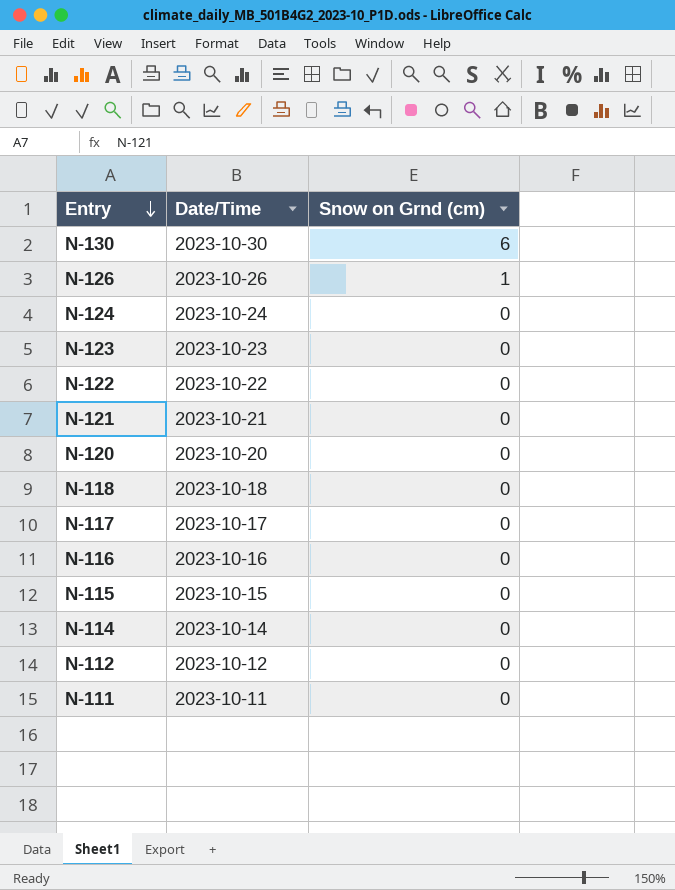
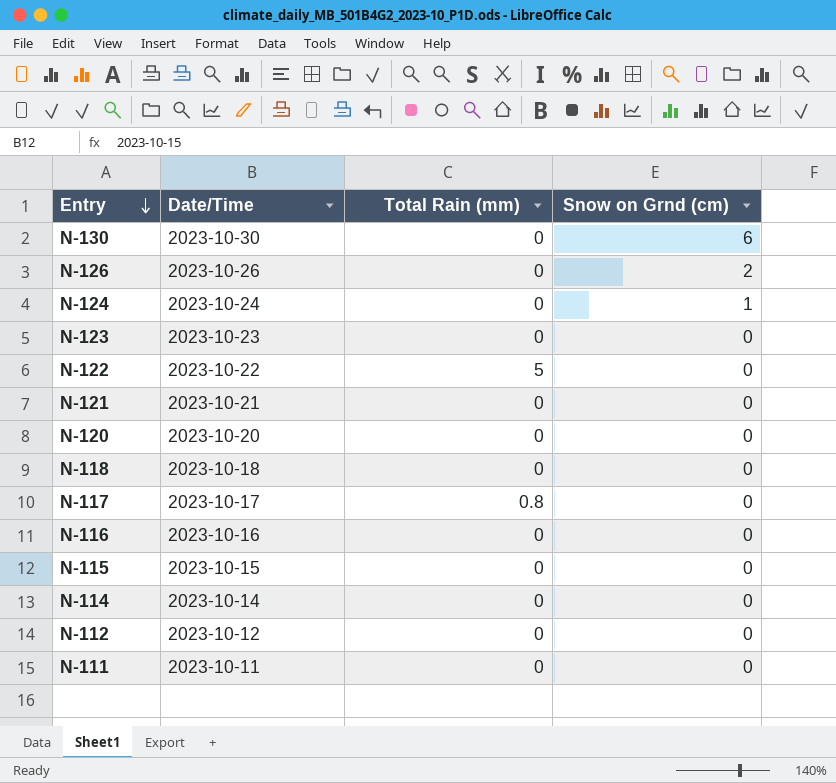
column Total Rain (mm) | position: none -> 3
N-126 | Snow on Grnd (cm): 1 -> 2
N-124 | Snow on Grnd (cm): 0 -> 1

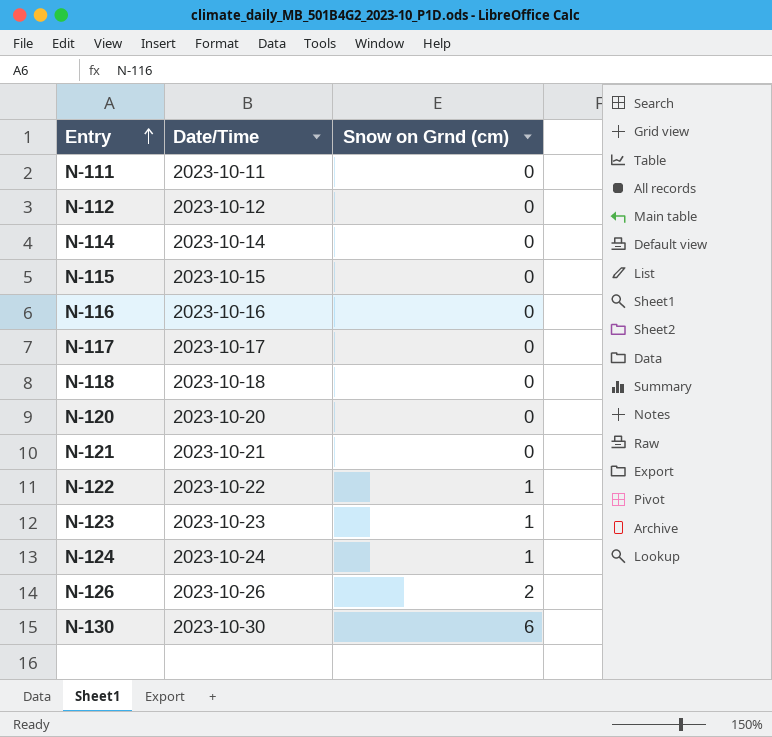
row order: Entry descending -> Entry ascending
column Total Rain (mm) | position: 3 -> none
N-122 | Snow on Grnd (cm): 0 -> 1
N-123 | Snow on Grnd (cm): 0 -> 1

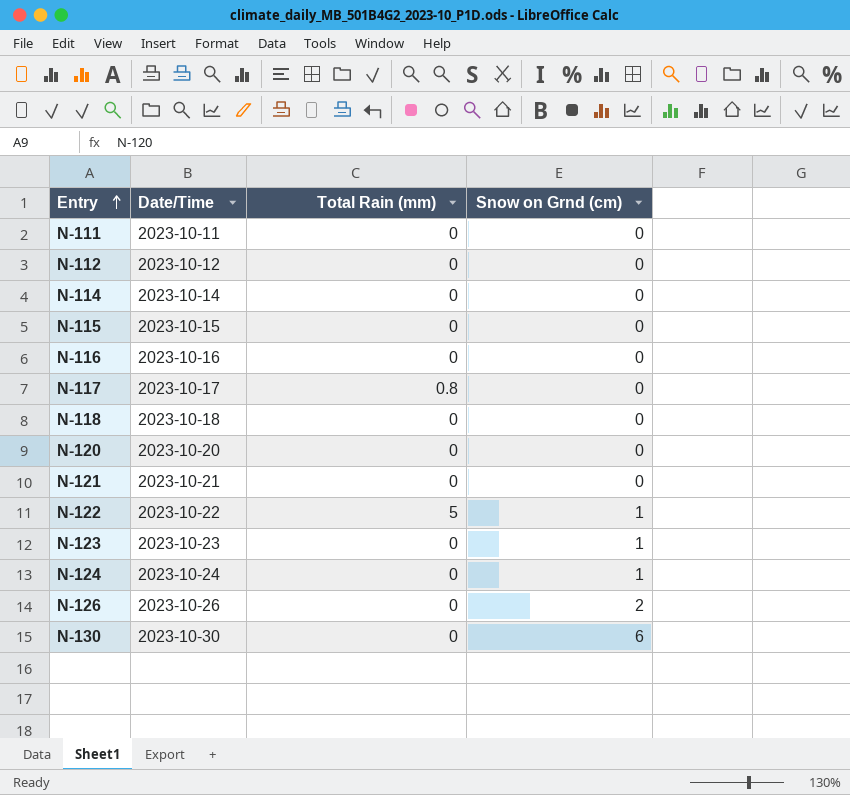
column Total Rain (mm) | position: none -> 3

